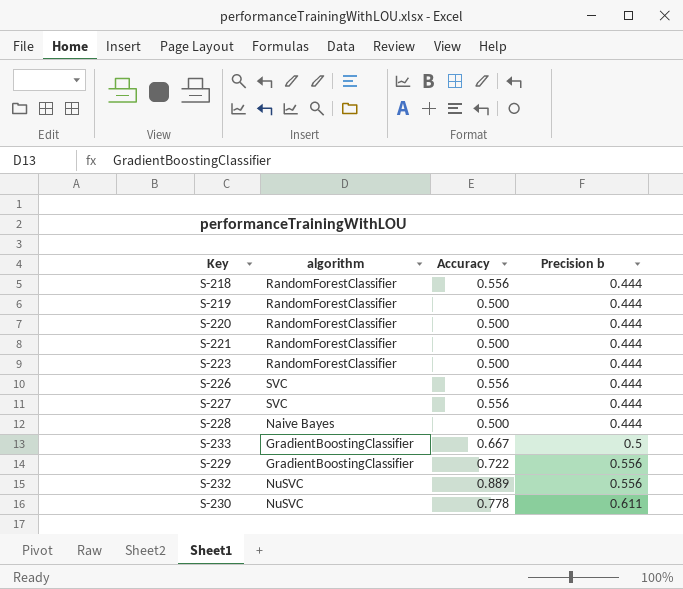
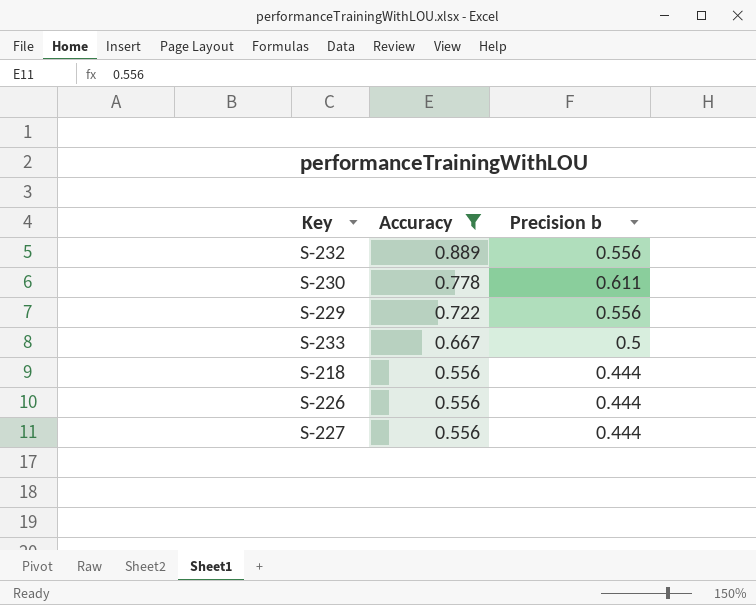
filter: none -> Accuracy != 0.500
row order: Precision b ascending -> Accuracy descending
column algorithm | position: 2 -> none

